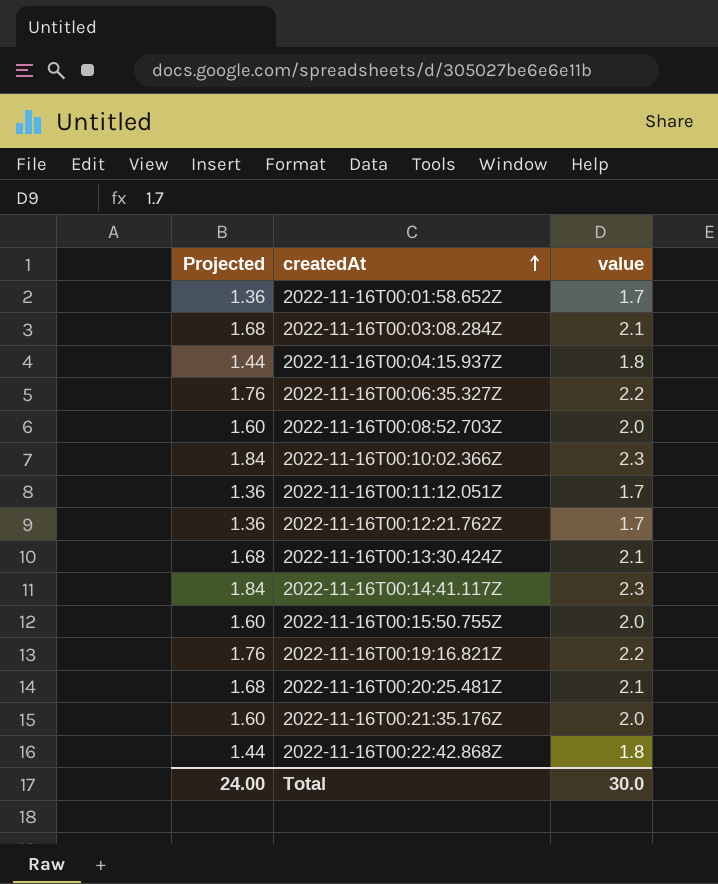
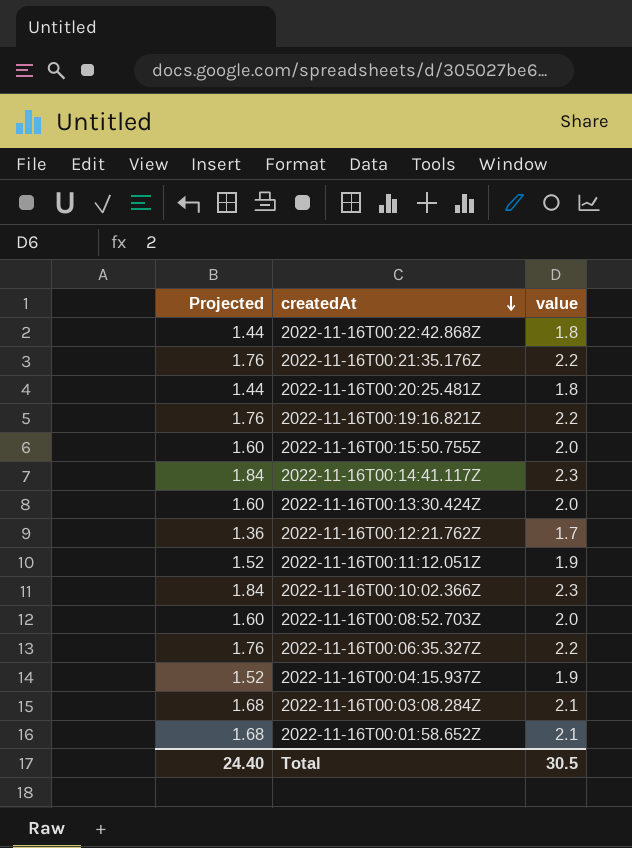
row order: createdAt ascending -> createdAt descending
2022-11-16T00:21:35.176Z | Projected: 1.60 -> 1.76
2022-11-16T00:21:35.176Z | value: 2.0 -> 2.2
2022-11-16T00:20:25.481Z | Projected: 1.68 -> 1.44
2022-11-16T00:20:25.481Z | value: 2.1 -> 1.8
2022-11-16T00:13:30.424Z | Projected: 1.68 -> 1.60
2022-11-16T00:13:30.424Z | value: 2.1 -> 2.0
2022-11-16T00:11:12.051Z | Projected: 1.36 -> 1.52
2022-11-16T00:11:12.051Z | value: 1.7 -> 1.9
2022-11-16T00:04:15.937Z | Projected: 1.44 -> 1.52
2022-11-16T00:04:15.937Z | value: 1.8 -> 1.9
2022-11-16T00:01:58.652Z | Projected: 1.36 -> 1.68
2022-11-16T00:01:58.652Z | value: 1.7 -> 2.1
Total | Projected: 24.00 -> 24.40
Total | value: 30.0 -> 30.5

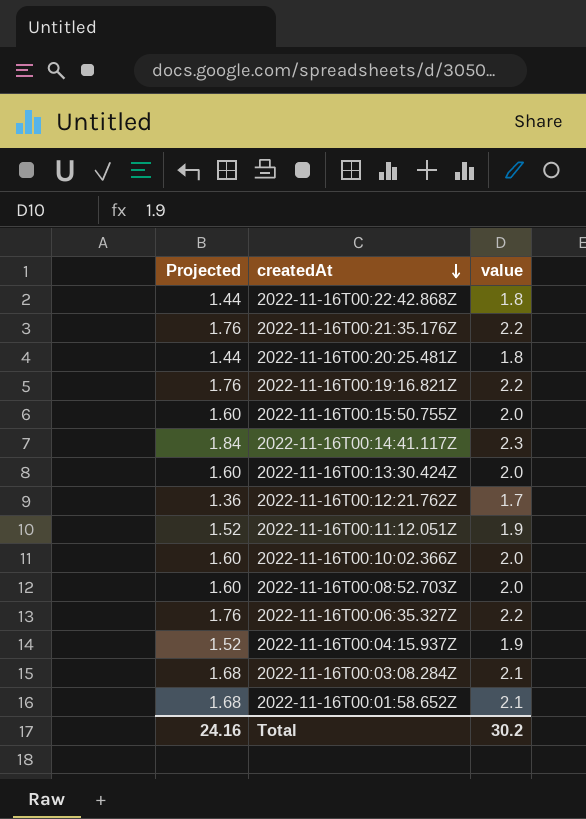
2022-11-16T00:10:02.366Z | Projected: 1.84 -> 1.60
2022-11-16T00:10:02.366Z | value: 2.3 -> 2.0
Total | Projected: 24.40 -> 24.16
Total | value: 30.5 -> 30.2

